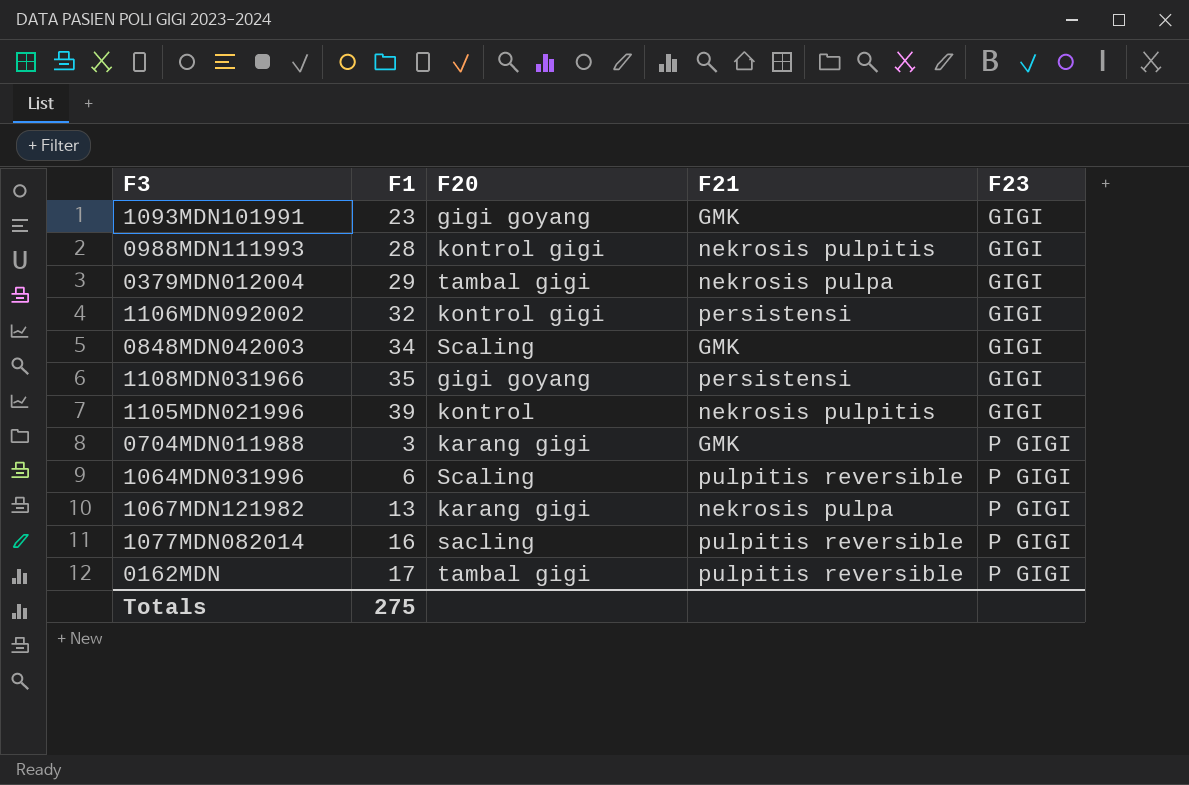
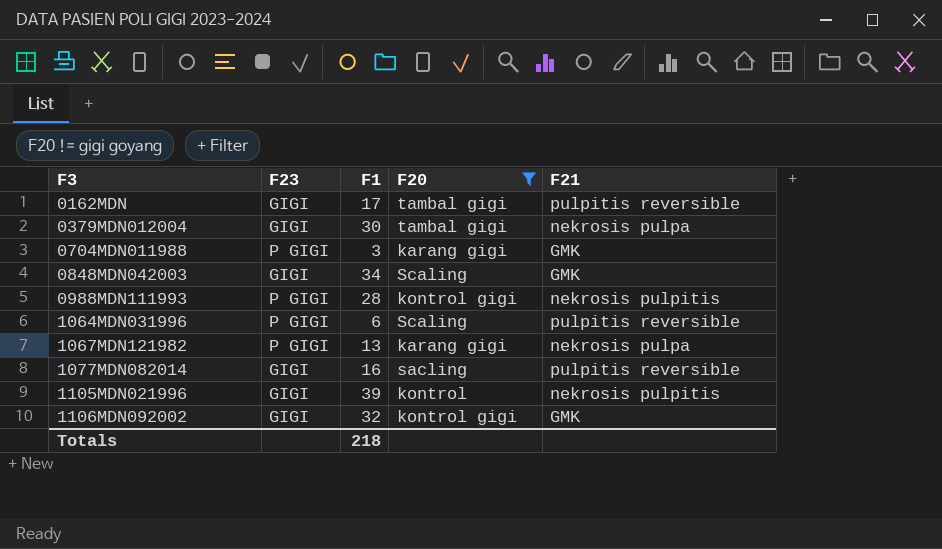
filter: none -> F20 != gigi goyang
row order: F23 ascending -> F3 ascending
column F23 | position: 5 -> 2
0162MDN | F23: P GIGI -> GIGI
0379MDN012004 | F1: 29 -> 30
0988MDN111993 | F23: GIGI -> P GIGI
1077MDN082014 | F23: P GIGI -> GIGI
1106MDN092002 | F21: persistensi -> GMK
Totals | F1: 275 -> 218

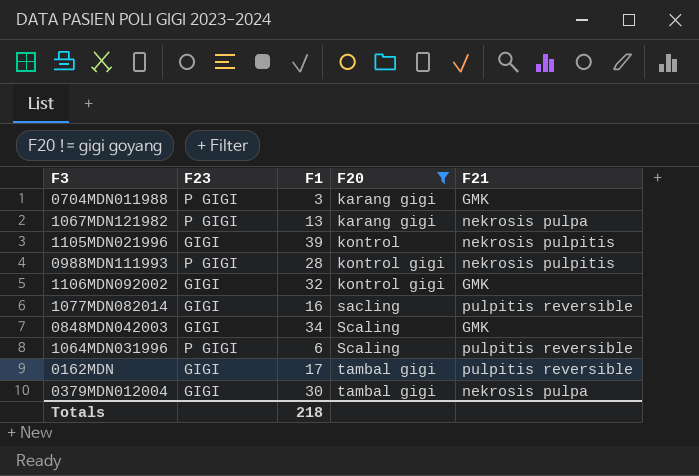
row order: F3 ascending -> F20 ascending

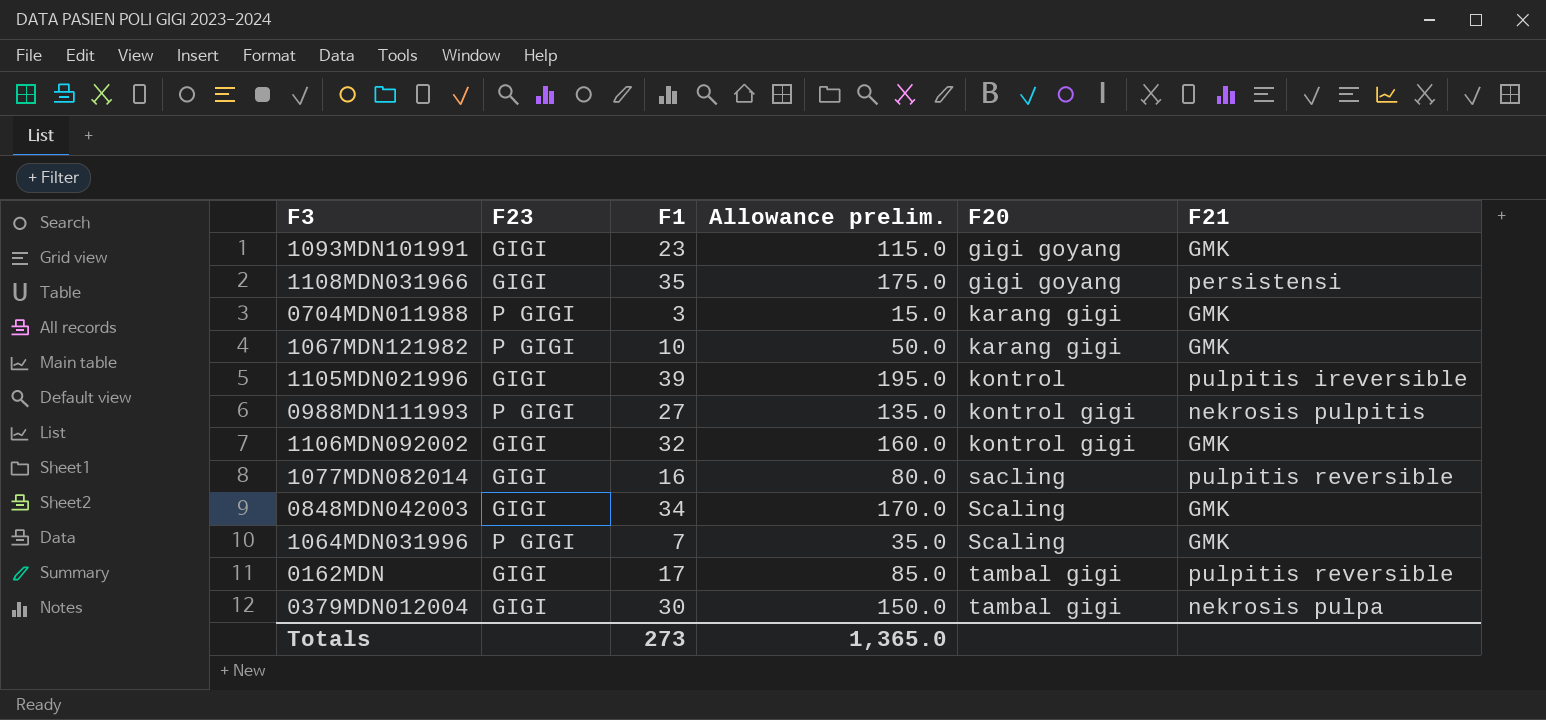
filter: F20 != gigi goyang -> none
column Allowance prelim. | formula: none -> [F1] * 5
1067MDN121982 | F1: 13 -> 10
1067MDN121982 | F21: nekrosis pulpa -> GMK
1105MDN021996 | F21: nekrosis pulpitis -> pulpitis ireversible
0988MDN111993 | F1: 28 -> 27
1064MDN031996 | F1: 6 -> 7
1064MDN031996 | F21: pulpitis reversible -> GMK
Totals | F1: 218 -> 273

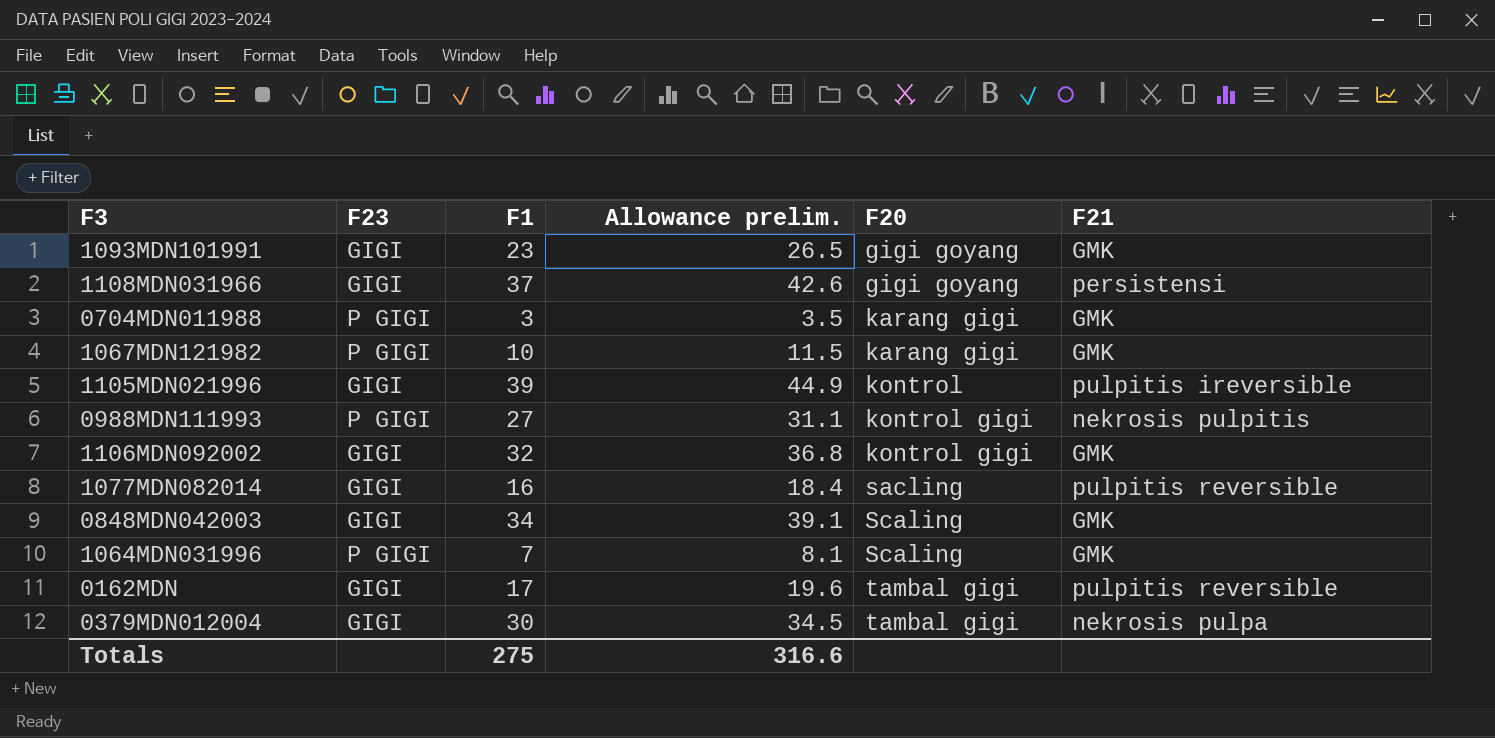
column Allowance prelim. | formula: [F1] * 5 -> [F1] * 1.15
1108MDN031966 | F1: 35 -> 37
Totals | F1: 273 -> 275
Totals | Allowance prelim.: 1,365.0 -> 316.6

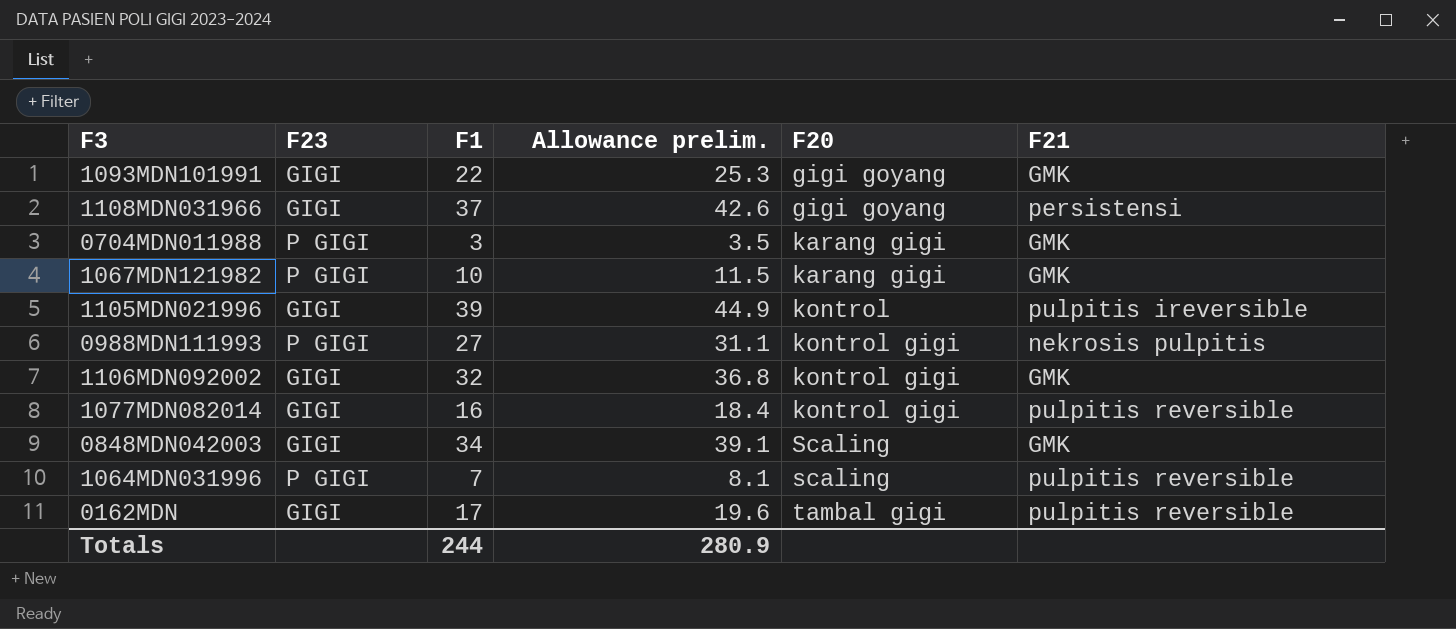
row 0379MDN012004: GIGI | 30 | 34.5 | tambal gigi | nekrosis pulpa -> none
1093MDN101991 | F1: 23 -> 22
1093MDN101991 | Allowance prelim.: 26.5 -> 25.3
1077MDN082014 | F20: sacling -> kontrol gigi
1064MDN031996 | F20: Scaling -> scaling
1064MDN031996 | F21: GMK -> pulpitis reversible
Totals | F1: 275 -> 244
Totals | Allowance prelim.: 316.6 -> 280.9

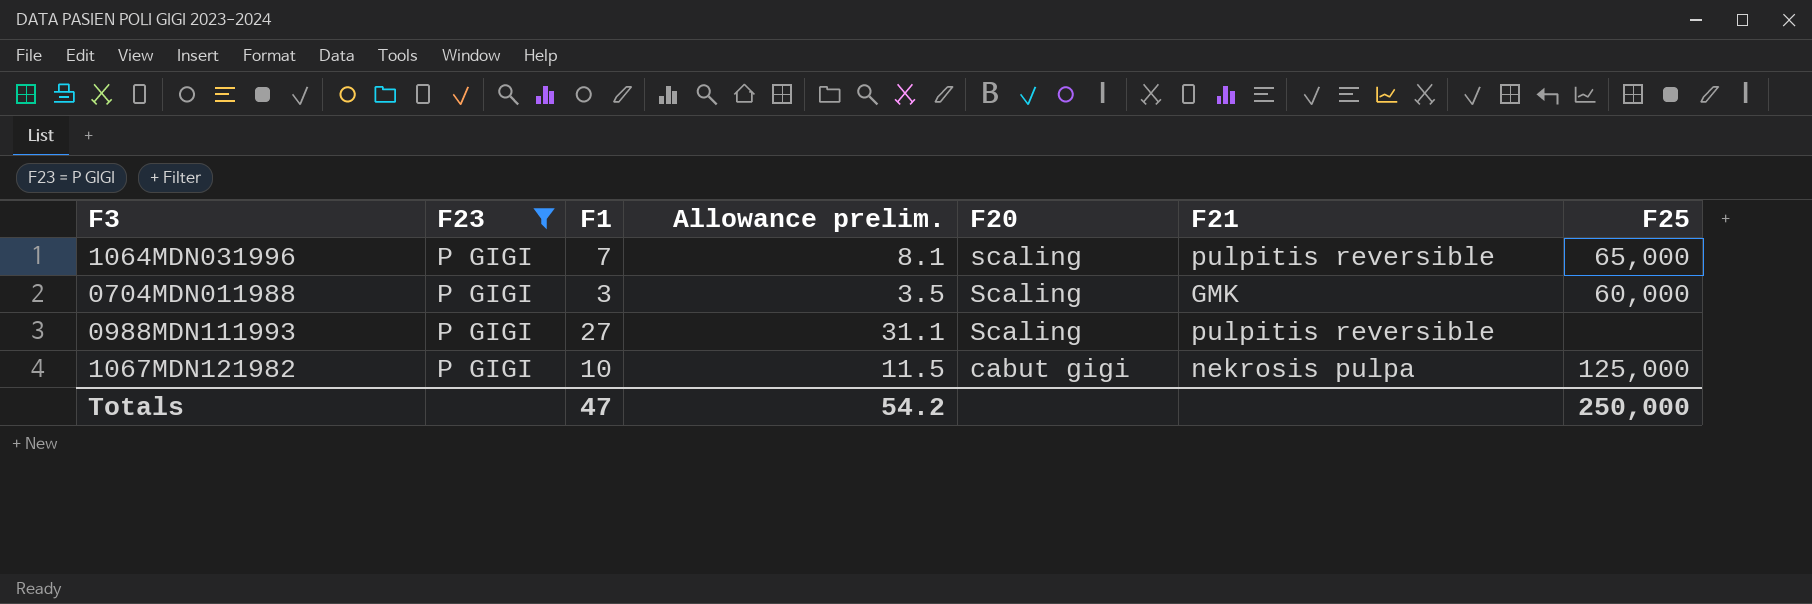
filter: none -> F23 = P GIGI
row order: F20 ascending -> F20 descending
column F25 | position: none -> 7
0704MDN011988 | F20: karang gigi -> Scaling
0988MDN111993 | F20: kontrol gigi -> Scaling
0988MDN111993 | F21: nekrosis pulpitis -> pulpitis reversible
1067MDN121982 | F20: karang gigi -> cabut gigi
1067MDN121982 | F21: GMK -> nekrosis pulpa
Totals | F1: 244 -> 47
Totals | Allowance prelim.: 280.9 -> 54.2

